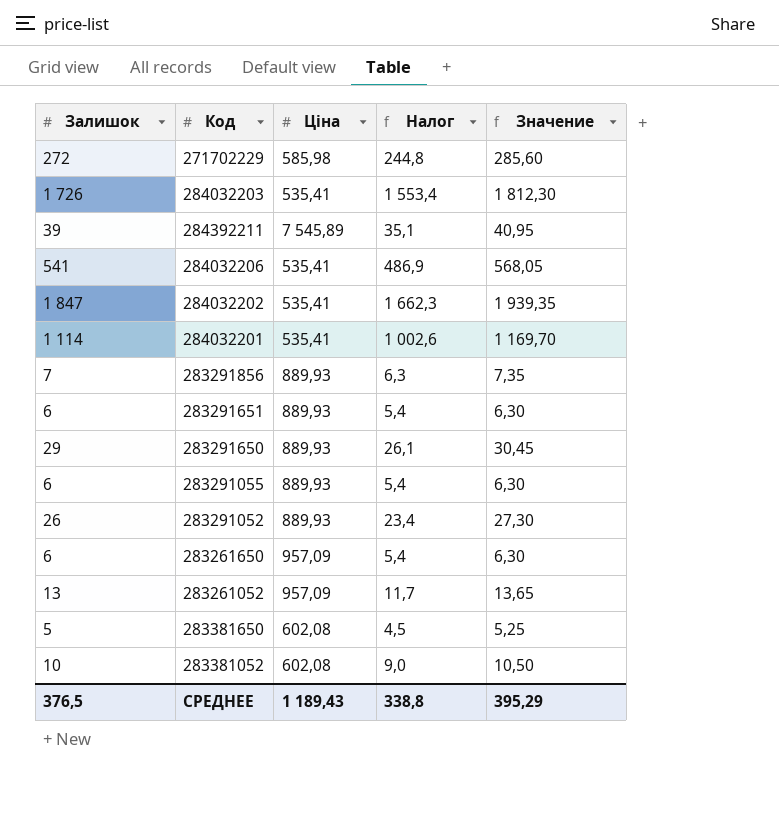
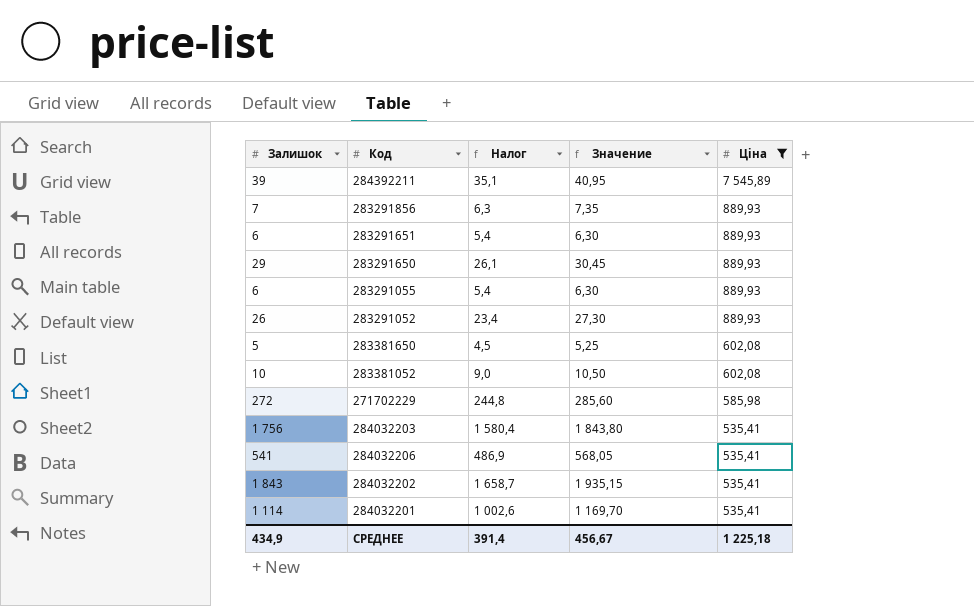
filter: none -> Ціна != 957,09
row order: none -> Ціна descending
column Ціна | position: 3 -> 5
284032203 | Залишок: 1 726 -> 1 756
284032203 | Налог: 1 553,4 -> 1 580,4
284032203 | Значение: 1 812,30 -> 1 843,80
284032202 | Залишок: 1 847 -> 1 843
284032202 | Налог: 1 662,3 -> 1 658,7
284032202 | Значение: 1 939,35 -> 1 935,15
СРЕДНЕЕ | Залишок: 376,5 -> 434,9
СРЕДНЕЕ | Налог: 338,8 -> 391,4
СРЕДНЕЕ | Значение: 395,29 -> 456,67
СРЕДНЕЕ | Ціна: 1 189,43 -> 1 225,18

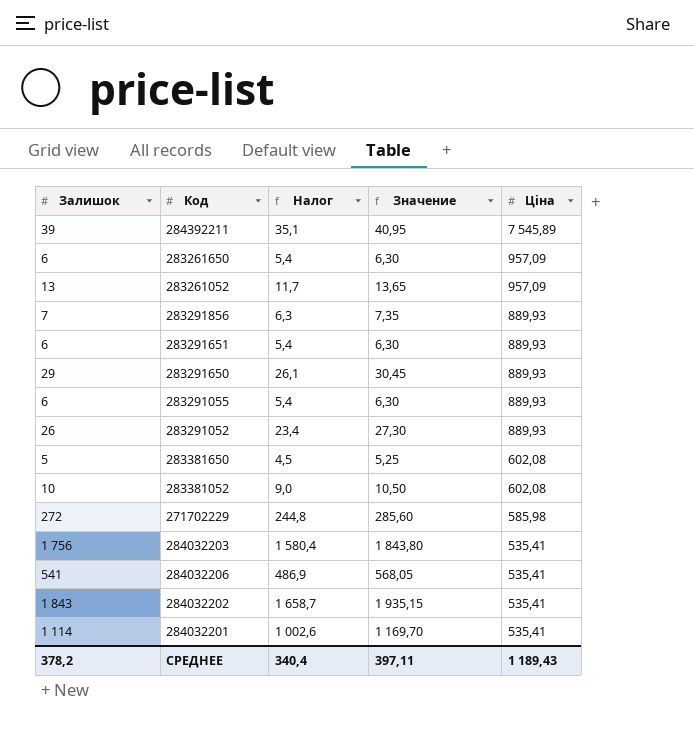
filter: Ціна != 957,09 -> none
СРЕДНЕЕ | Залишок: 434,9 -> 378,2
СРЕДНЕЕ | Налог: 391,4 -> 340,4
СРЕДНЕЕ | Значение: 456,67 -> 397,11
СРЕДНЕЕ | Ціна: 1 225,18 -> 1 189,43

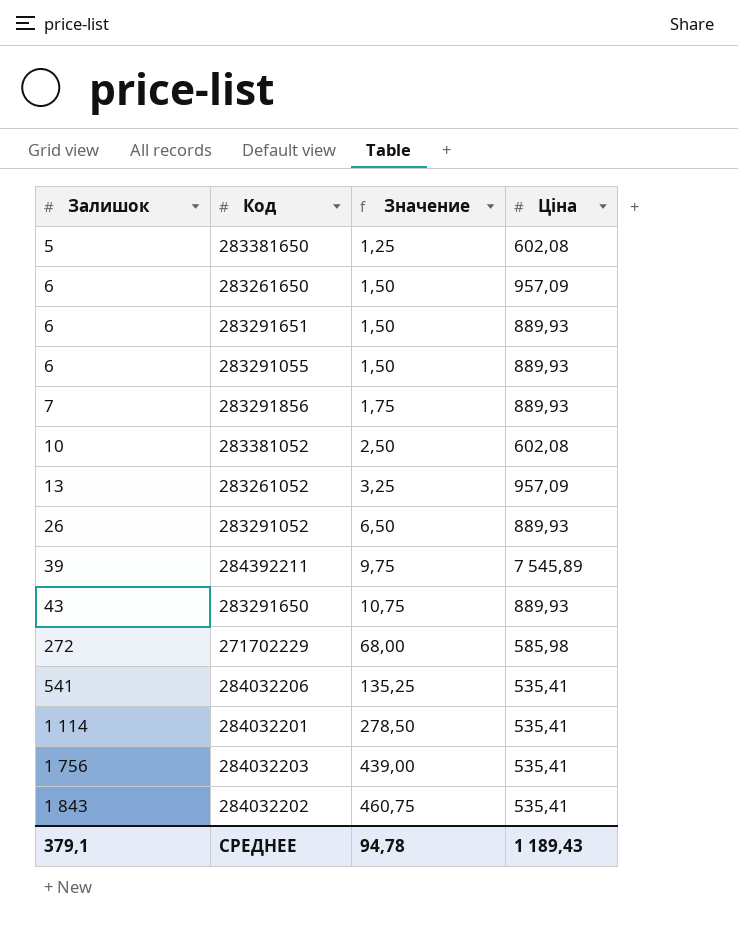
row order: Ціна descending -> Залишок ascending
column Налог | formula: [Залишок] * 0,9 -> none
column Значение | formula: [Залишок] * 1,05 -> [Залишок] * 0,25
283291650 | Залишок: 29 -> 43
СРЕДНЕЕ | Залишок: 378,2 -> 379,1
СРЕДНЕЕ | Значение: 397,11 -> 94,78

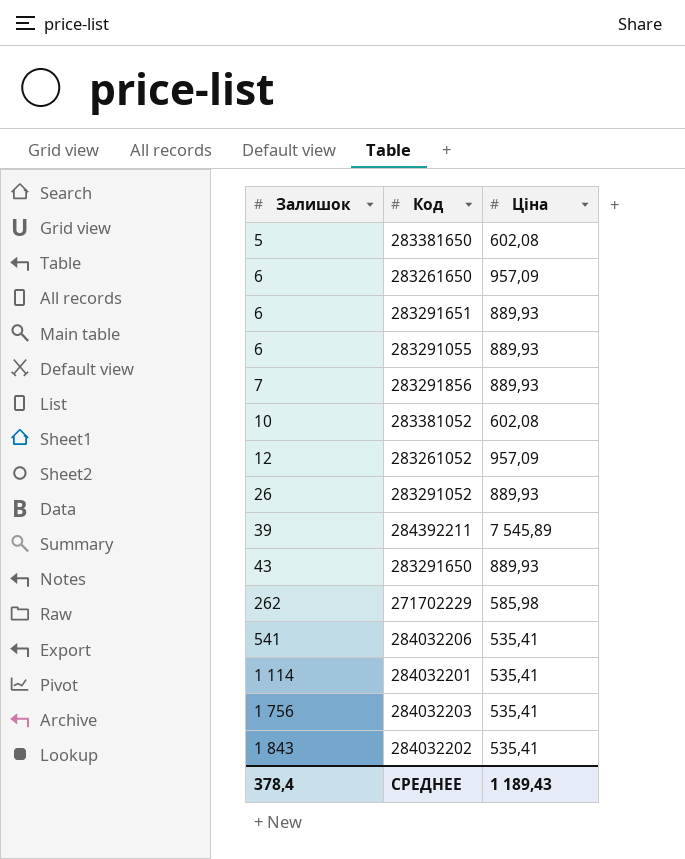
column Значение | formula: [Залишок] * 0,25 -> none
283261052 | Залишок: 13 -> 12
271702229 | Залишок: 272 -> 262
СРЕДНЕЕ | Залишок: 379,1 -> 378,4

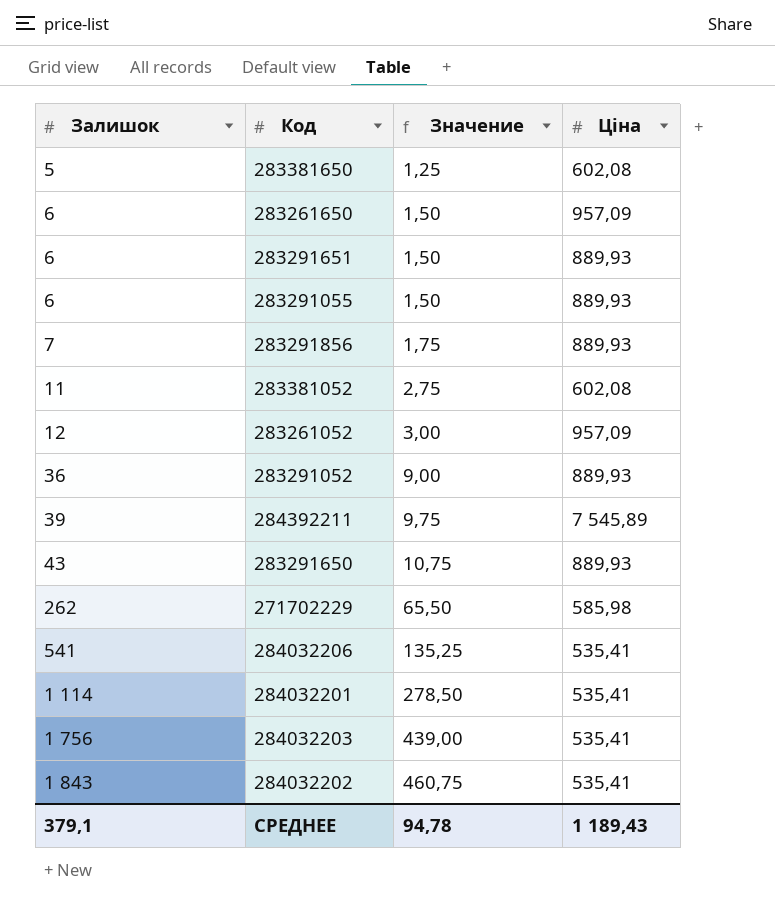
column Значение | formula: none -> [Залишок] * 0,25
283381052 | Залишок: 10 -> 11
283291052 | Залишок: 26 -> 36
СРЕДНЕЕ | Залишок: 378,4 -> 379,1

